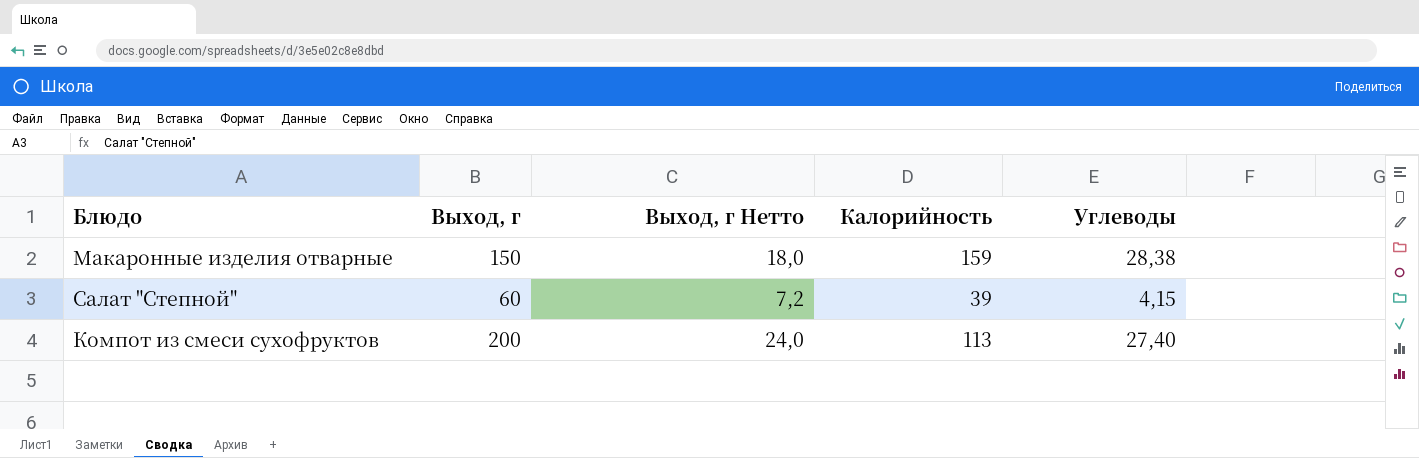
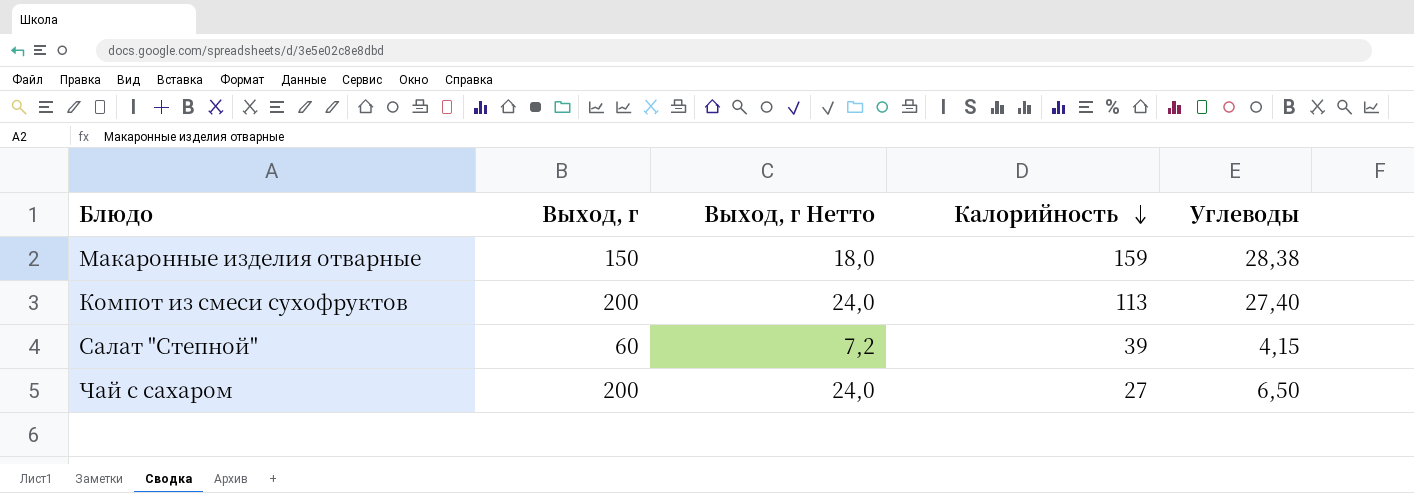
row order: none -> Калорийность descending
row Чай с сахаром: none -> 200 | 24,0 | 27 | 6,50

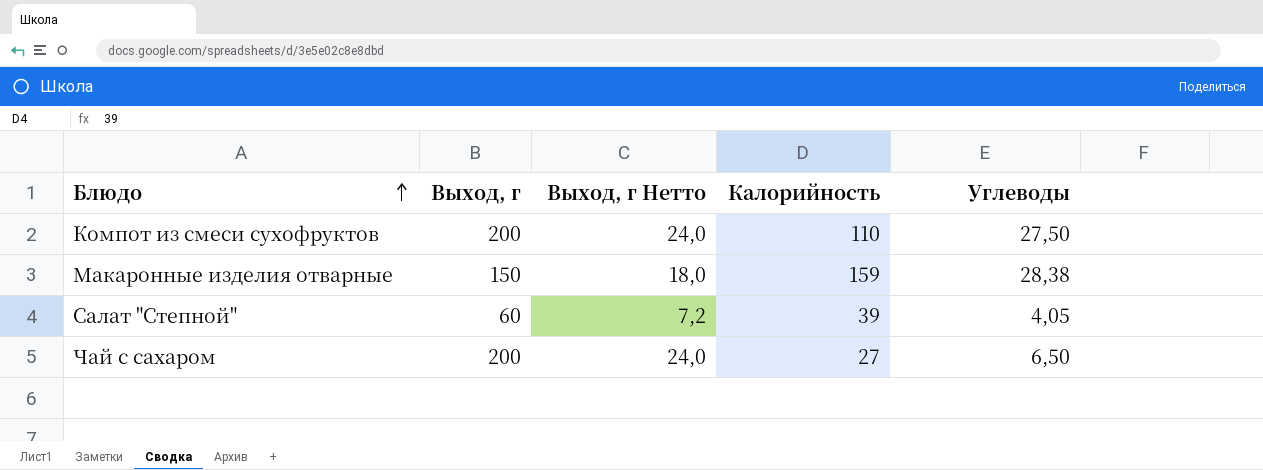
row order: Калорийность descending -> Блюдо ascending
Компот из смеси сухофруктов | Калорийность: 113 -> 110
Компот из смеси сухофруктов | Углеводы: 27,40 -> 27,50
Салат "Степной" | Углеводы: 4,15 -> 4,05

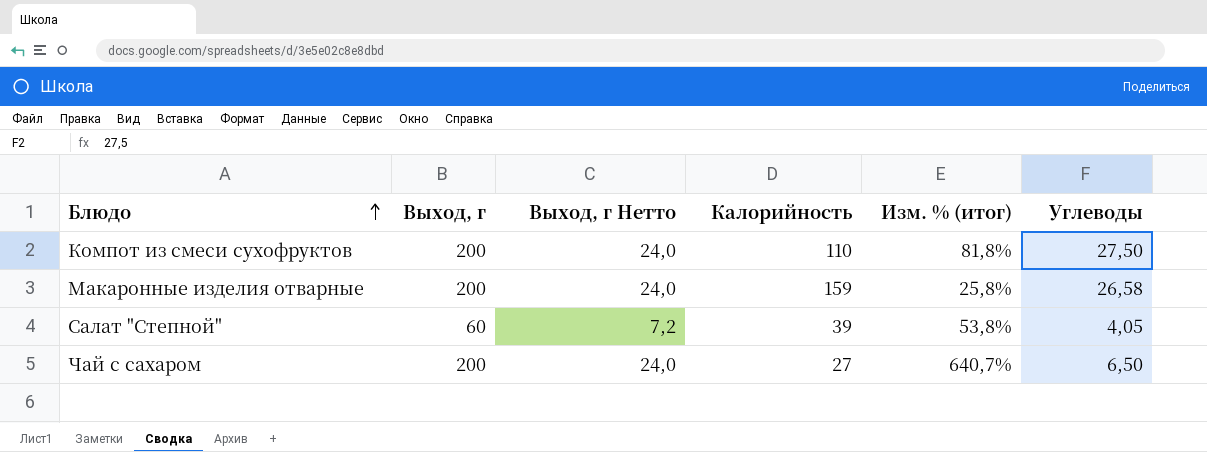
column Изм. % (итог) | formula: none -> ([Выход, г] - [Калорийность]) / [Калорийность]
Макаронные изделия отварные | Выход, г: 150 -> 200
Макаронные изделия отварные | Выход, г Нетто: 18,0 -> 24,0
Макаронные изделия отварные | Углеводы: 28,38 -> 26,58

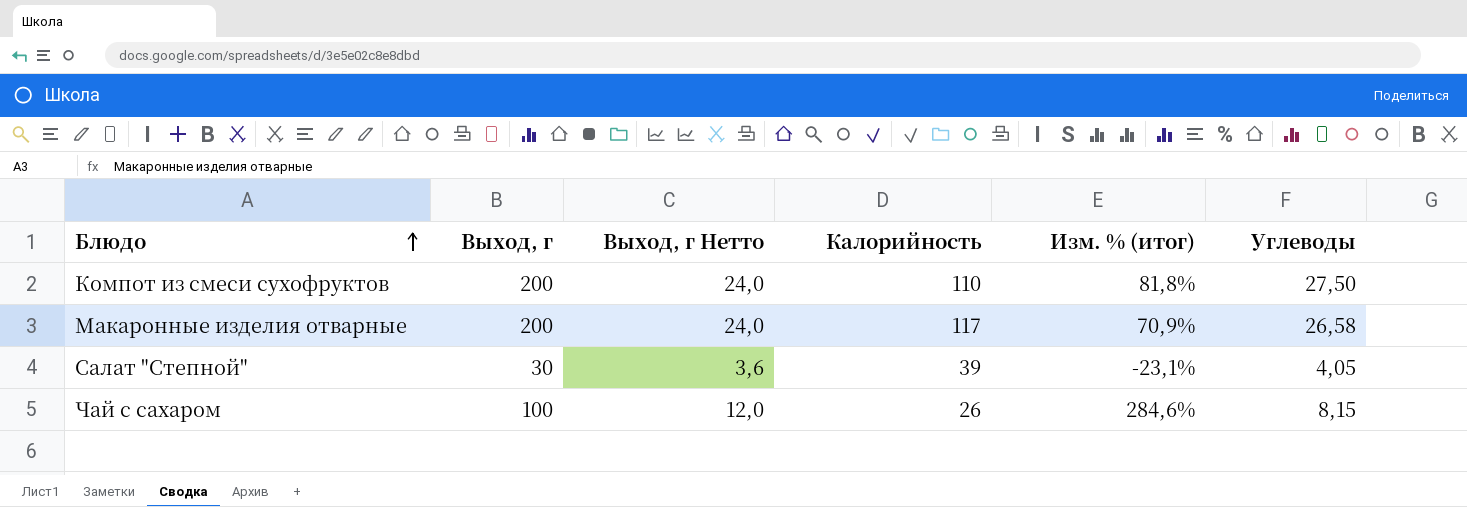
Макаронные изделия отварные | Калорийность: 159 -> 117
Макаронные изделия отварные | Изм. % (итог): 25,8% -> 70,9%
Салат "Степной" | Выход, г: 60 -> 30
Салат "Степной" | Выход, г Нетто: 7,2 -> 3,6
Салат "Степной" | Изм. % (итог): 53,8% -> -23,1%
Чай с сахаром | Выход, г: 200 -> 100
Чай с сахаром | Выход, г Нетто: 24,0 -> 12,0
Чай с сахаром | Калорийность: 27 -> 26
Чай с сахаром | Изм. % (итог): 640,7% -> 284,6%
Чай с сахаром | Углеводы: 6,50 -> 8,15

